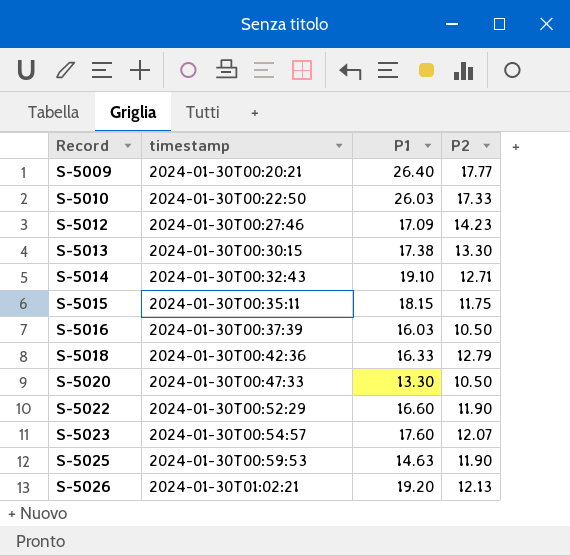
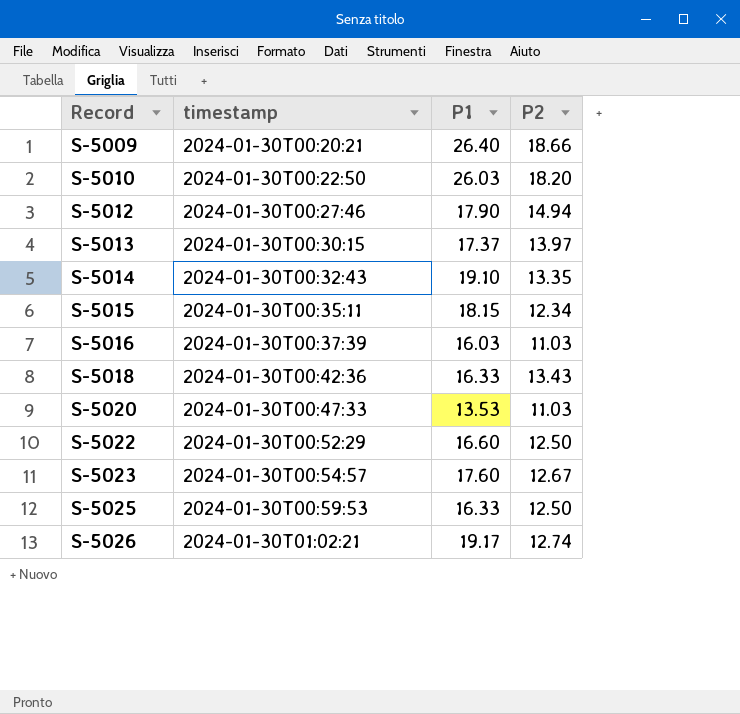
S-5009 | P2: 17.77 -> 18.66
S-5010 | P2: 17.33 -> 18.20
S-5012 | P1: 17.09 -> 17.90
S-5012 | P2: 14.23 -> 14.94
S-5013 | P1: 17.38 -> 17.37
S-5013 | P2: 13.30 -> 13.97
S-5014 | P2: 12.71 -> 13.35
S-5015 | P2: 11.75 -> 12.34
S-5016 | P2: 10.50 -> 11.03
S-5018 | P2: 12.79 -> 13.43
S-5020 | P1: 13.30 -> 13.53
S-5020 | P2: 10.50 -> 11.03
S-5022 | P2: 11.90 -> 12.50
S-5023 | P2: 12.07 -> 12.67
S-5025 | P1: 14.63 -> 16.33
S-5025 | P2: 11.90 -> 12.50
S-5026 | P1: 19.20 -> 19.17
S-5026 | P2: 12.13 -> 12.74

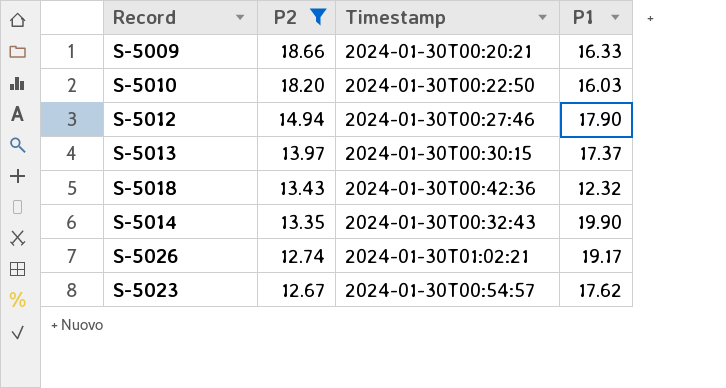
filter: none -> P2 >= 12.67
row order: Record ascending -> P2 descending
column P2 | position: 4 -> 2
column name: timestamp -> Timestamp
S-5009 | P1: 26.40 -> 16.33
S-5010 | P1: 26.03 -> 16.03
S-5018 | P1: 16.33 -> 12.32
S-5014 | P1: 19.10 -> 19.90
S-5023 | P1: 17.60 -> 17.62

